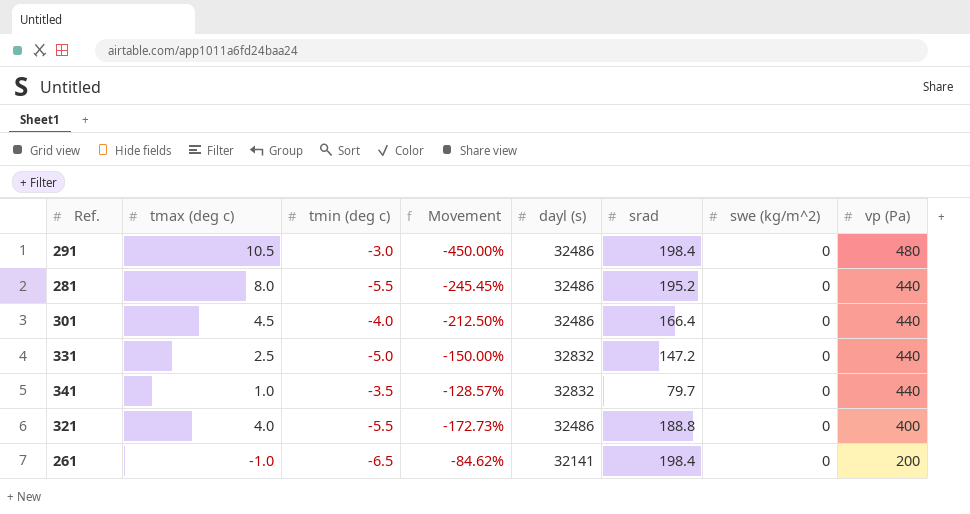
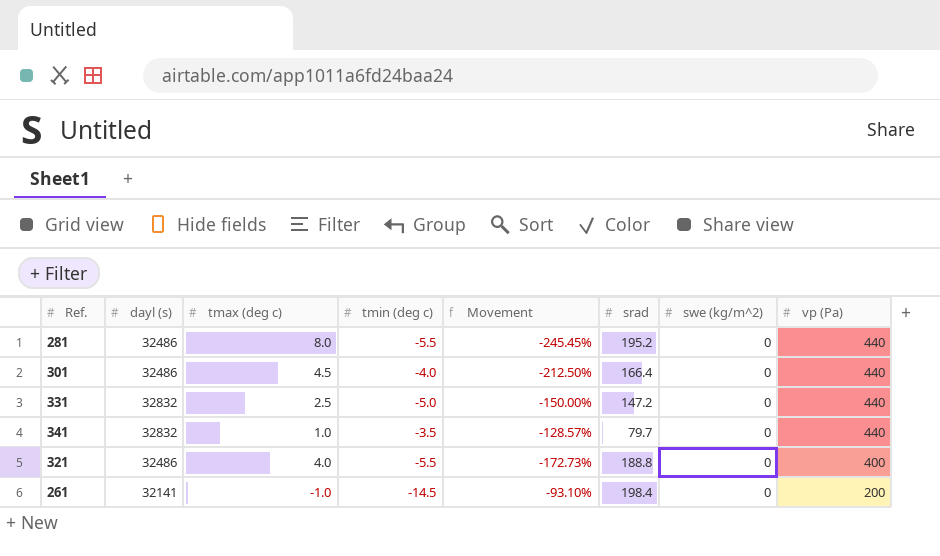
column dayl (s) | position: 5 -> 2
row 291: 10.5 | -3.0 | -450.00% | 32486 | 198.4 | 0 | 480 -> none
261 | tmin (deg c): -6.5 -> -14.5
261 | Movement: -84.62% -> -93.10%

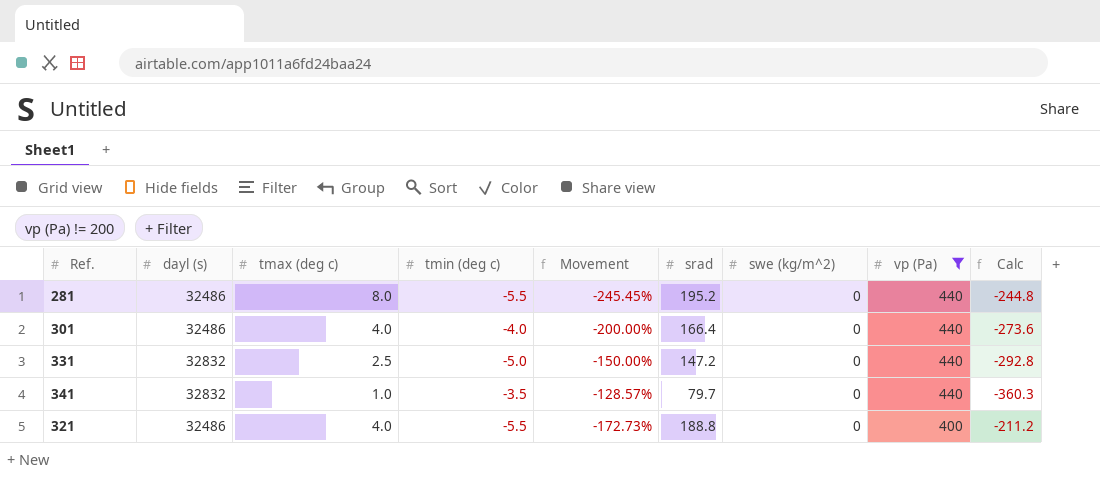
filter: none -> vp (Pa) != 200
column Calc | formula: none -> [srad] - [vp (Pa)]
301 | tmax (deg c): 4.5 -> 4.0
301 | Movement: -212.50% -> -200.00%

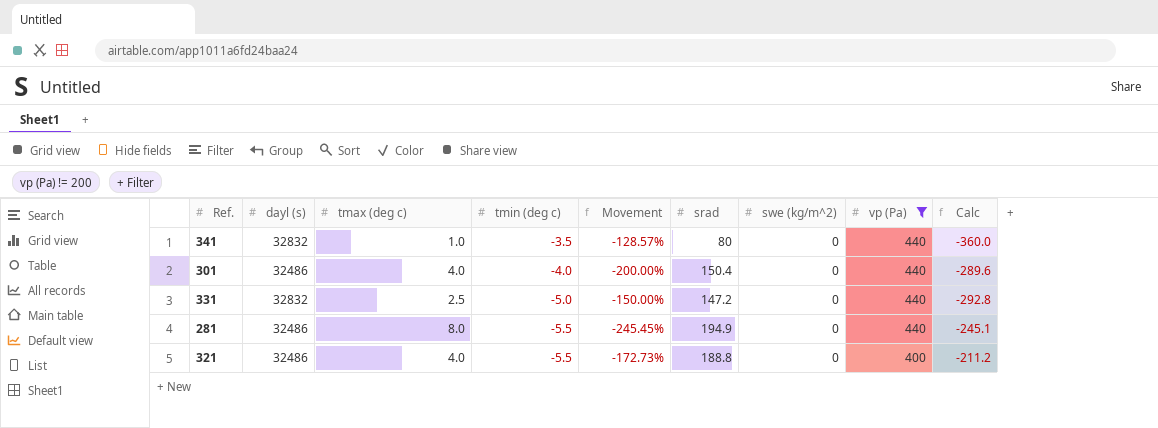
row order: vp (Pa) descending -> tmin (deg c) descending
341 | srad: 79.7 -> 80
341 | Calc: -360.3 -> -360.0
301 | srad: 166.4 -> 150.4
301 | Calc: -273.6 -> -289.6
281 | srad: 195.2 -> 194.9
281 | Calc: -244.8 -> -245.1

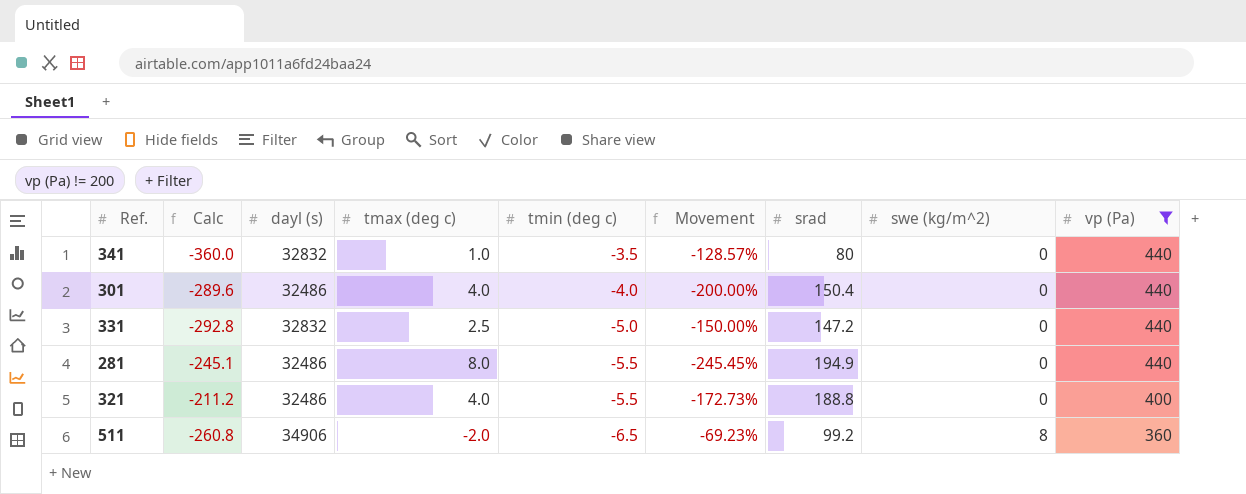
column Calc | position: 9 -> 2
row 511: none -> -260.8 | 34906 | -2.0 | -6.5 | -69.23% | 99.2 | 8 | 360

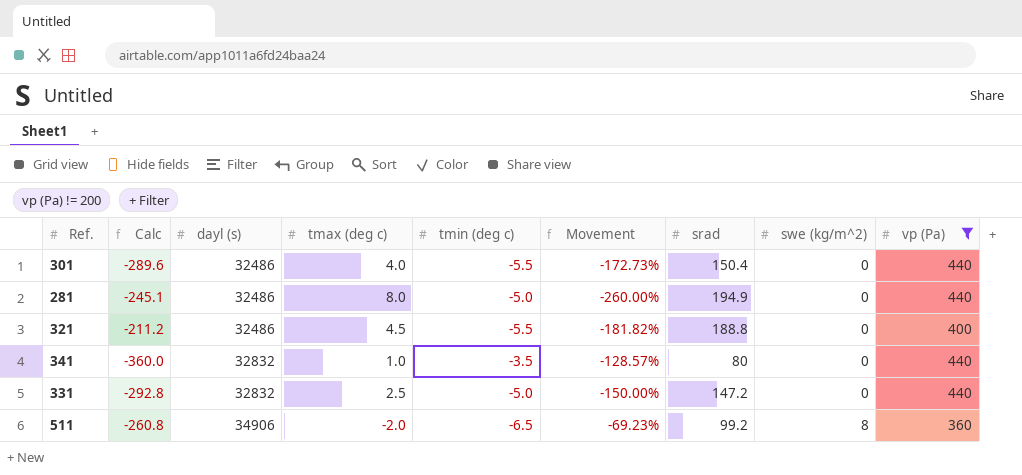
row order: tmin (deg c) descending -> dayl (s) ascending
301 | tmin (deg c): -4.0 -> -5.5
301 | Movement: -200.00% -> -172.73%
281 | tmin (deg c): -5.5 -> -5.0
281 | Movement: -245.45% -> -260.00%
321 | tmax (deg c): 4.0 -> 4.5
321 | Movement: -172.73% -> -181.82%

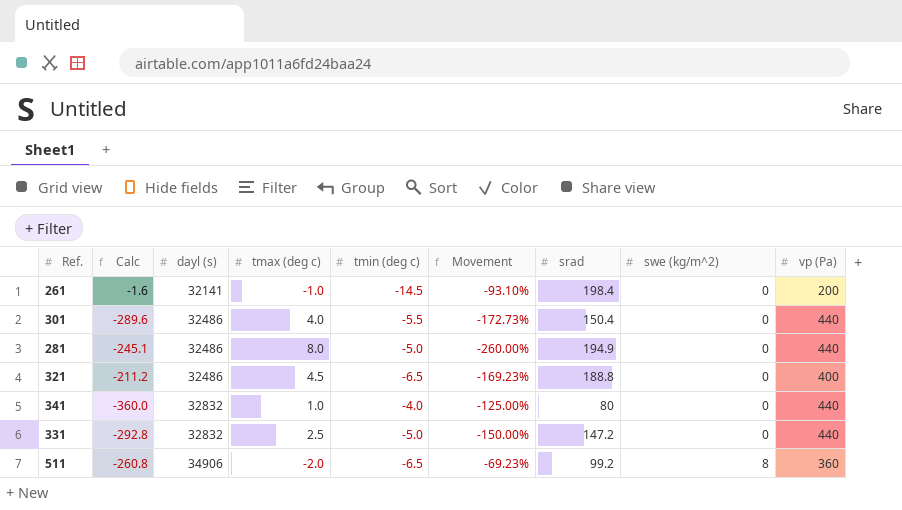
filter: vp (Pa) != 200 -> none
321 | tmin (deg c): -5.5 -> -6.5
321 | Movement: -181.82% -> -169.23%
341 | tmin (deg c): -3.5 -> -4.0
341 | Movement: -128.57% -> -125.00%

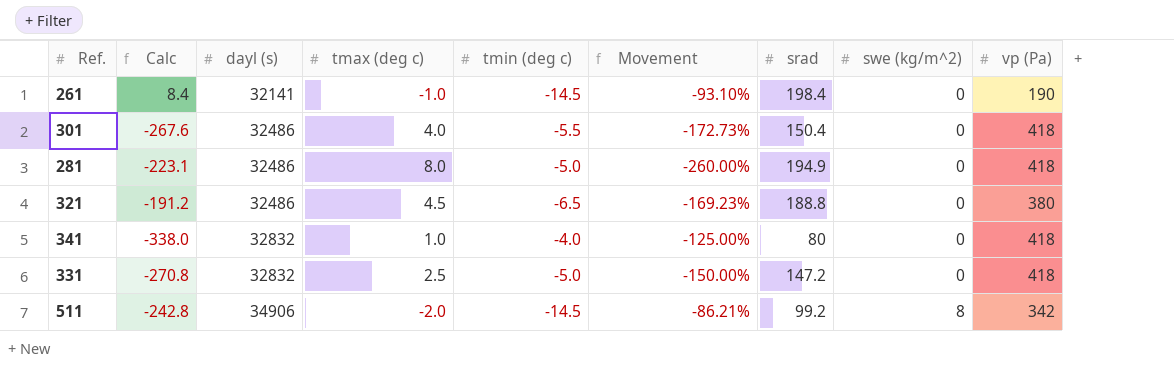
261 | Calc: -1.6 -> 8.4
261 | vp (Pa): 200 -> 190
301 | Calc: -289.6 -> -267.6
301 | vp (Pa): 440 -> 418
281 | Calc: -245.1 -> -223.1
281 | vp (Pa): 440 -> 418
321 | Calc: -211.2 -> -191.2
321 | vp (Pa): 400 -> 380
341 | Calc: -360.0 -> -338.0
341 | vp (Pa): 440 -> 418
331 | Calc: -292.8 -> -270.8
331 | vp (Pa): 440 -> 418
511 | Calc: -260.8 -> -242.8
511 | tmin (deg c): -6.5 -> -14.5
511 | Movement: -69.23% -> -86.21%
511 | vp (Pa): 360 -> 342

